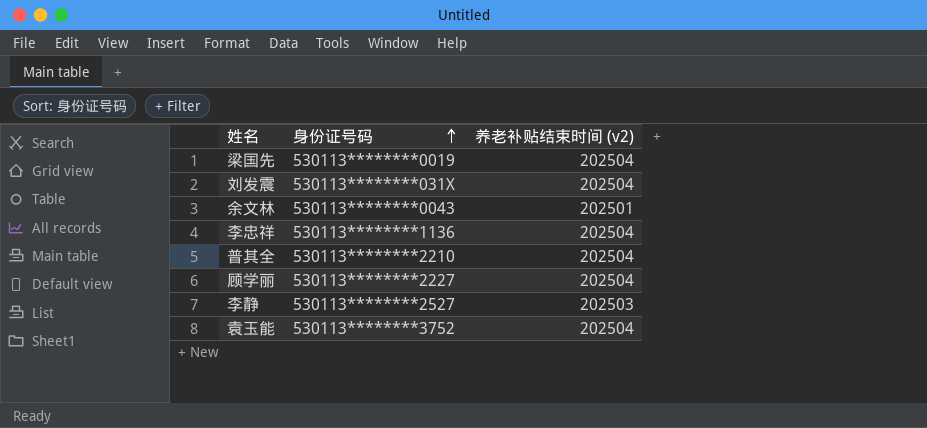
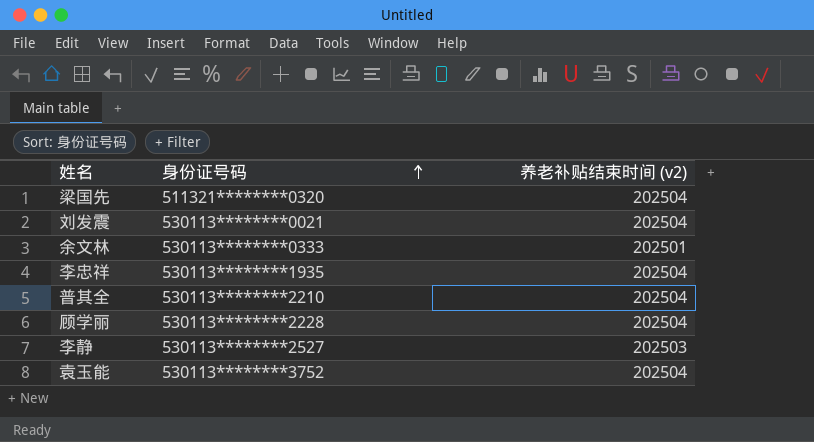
梁国先 | 身份证号码: 530113********0019 -> 511321********0320
刘发震 | 身份证号码: 530113********031X -> 530113********0021
余文林 | 身份证号码: 530113********0043 -> 530113********0333
李忠祥 | 身份证号码: 530113********1136 -> 530113********1935
顾学丽 | 身份证号码: 530113********2227 -> 530113********2228

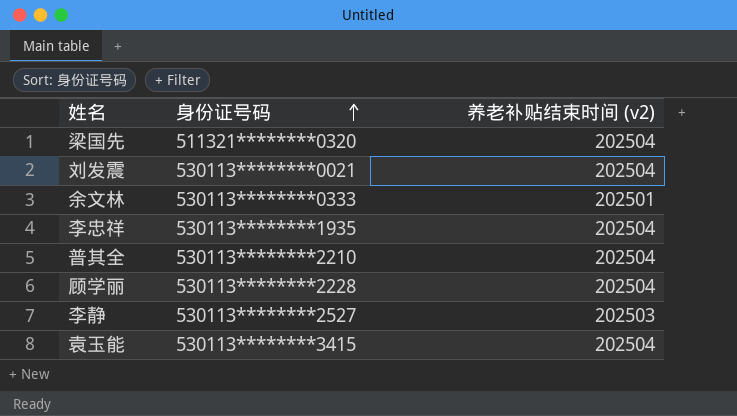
袁玉能 | 身份证号码: 530113********3752 -> 530113********3415

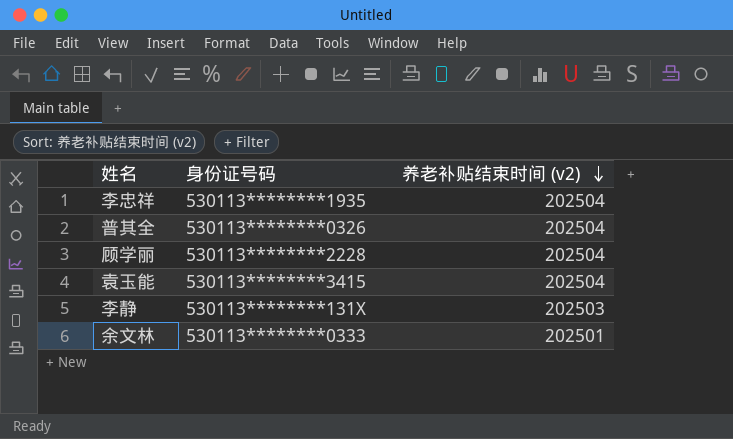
row order: 身份证号码 ascending -> 养老补贴结束时间 (v2) descending
row 梁国先: 511321********0320 | 202504 -> none
row 刘发震: 530113********0021 | 202504 -> none
普其全 | 身份证号码: 530113********2210 -> 530113********0326
李静 | 身份证号码: 530113********2527 -> 530113********131X

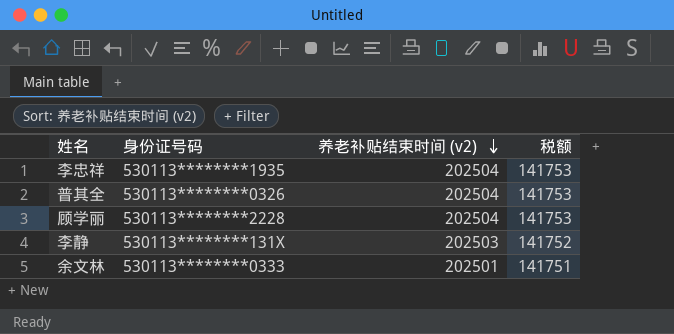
column 税额 | formula: none -> [养老补贴结束时间 (v2)] * 0.7
row 袁玉能: 530113********3415 | 202504 -> none

